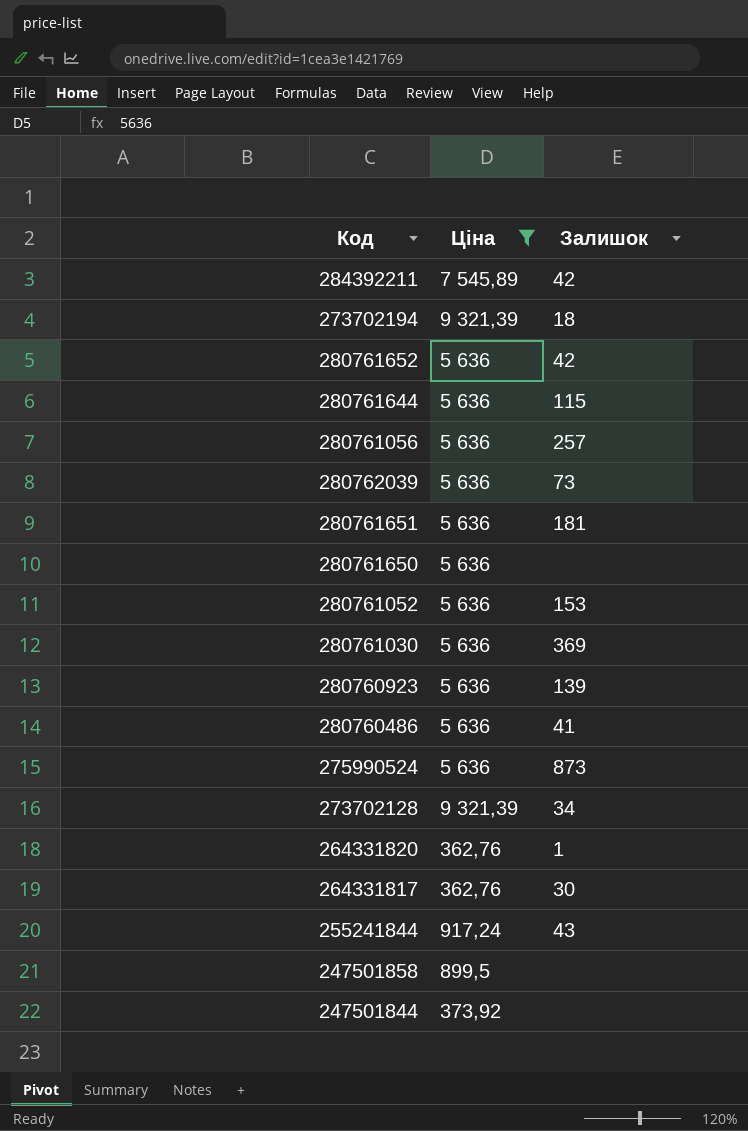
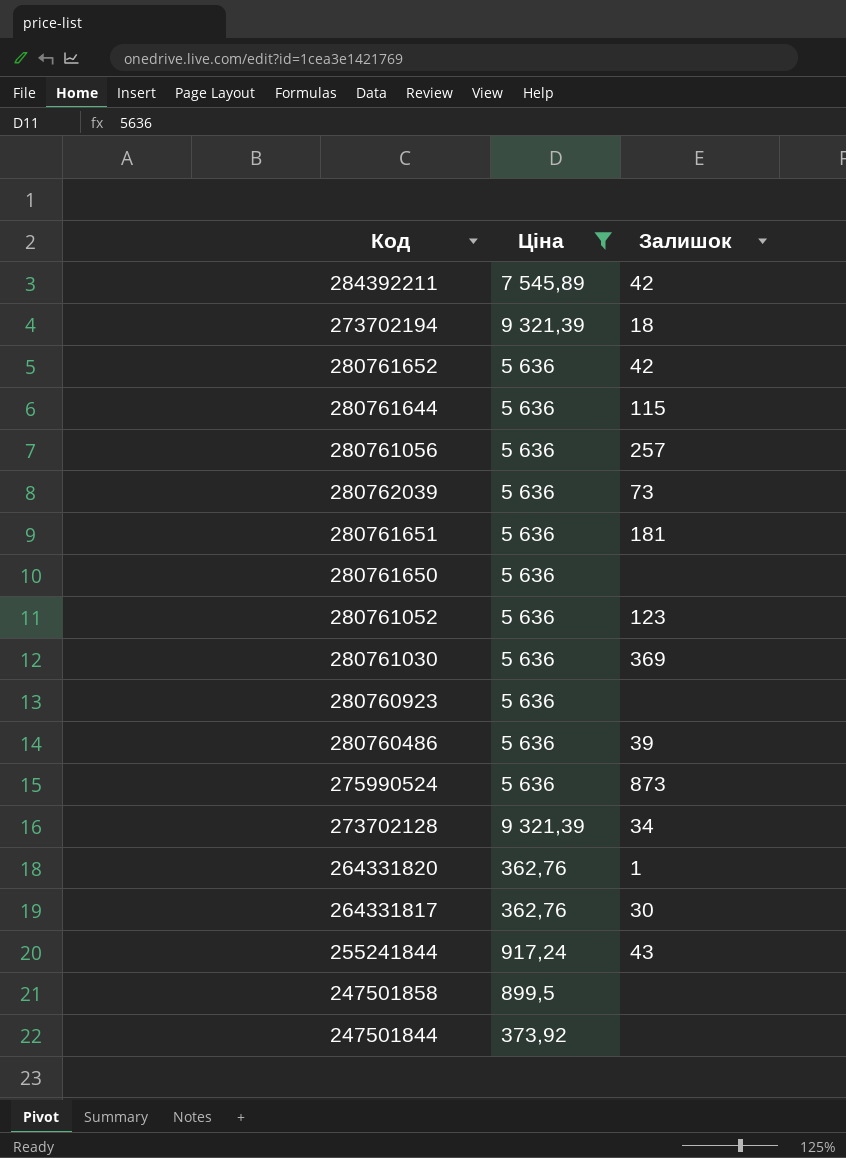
280761052 | Залишок: 153 -> 123
280760923 | Залишок: 139 -> none
280760486 | Залишок: 41 -> 39

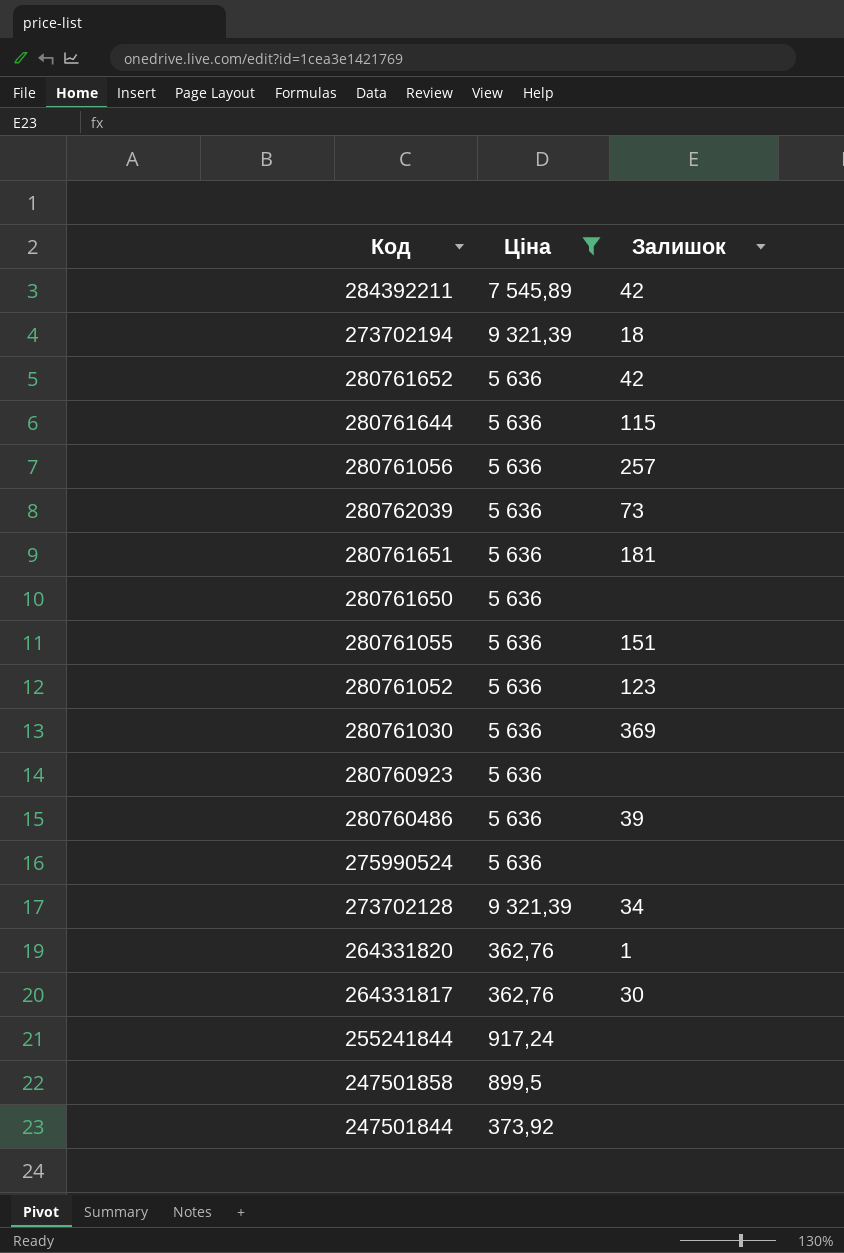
row 280761055: none -> 5 636 | 151
275990524 | Залишок: 873 -> none
255241844 | Залишок: 43 -> none

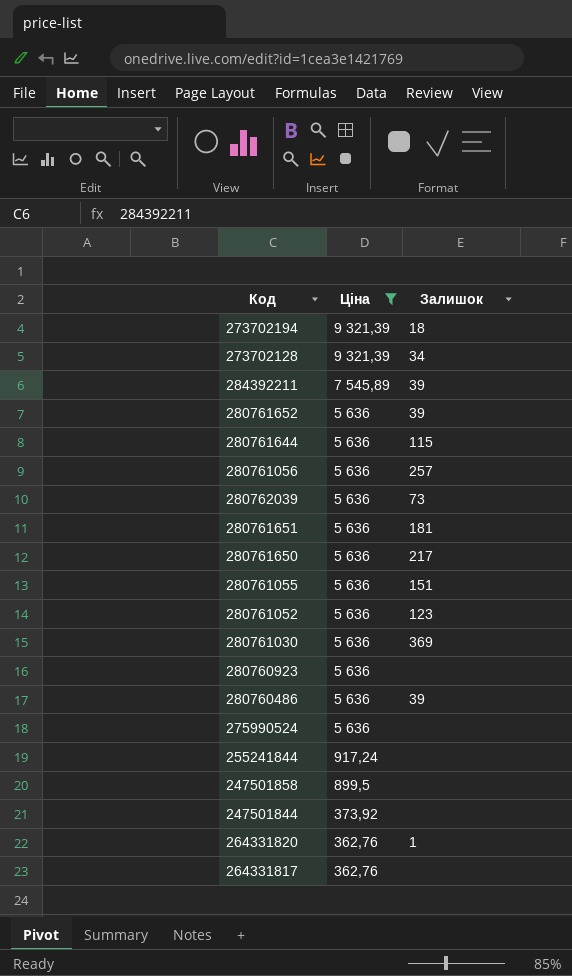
row order: none -> Ціна descending
284392211 | Залишок: 42 -> 39
280761652 | Залишок: 42 -> 39
280761650 | Залишок: none -> 217
264331817 | Залишок: 30 -> none

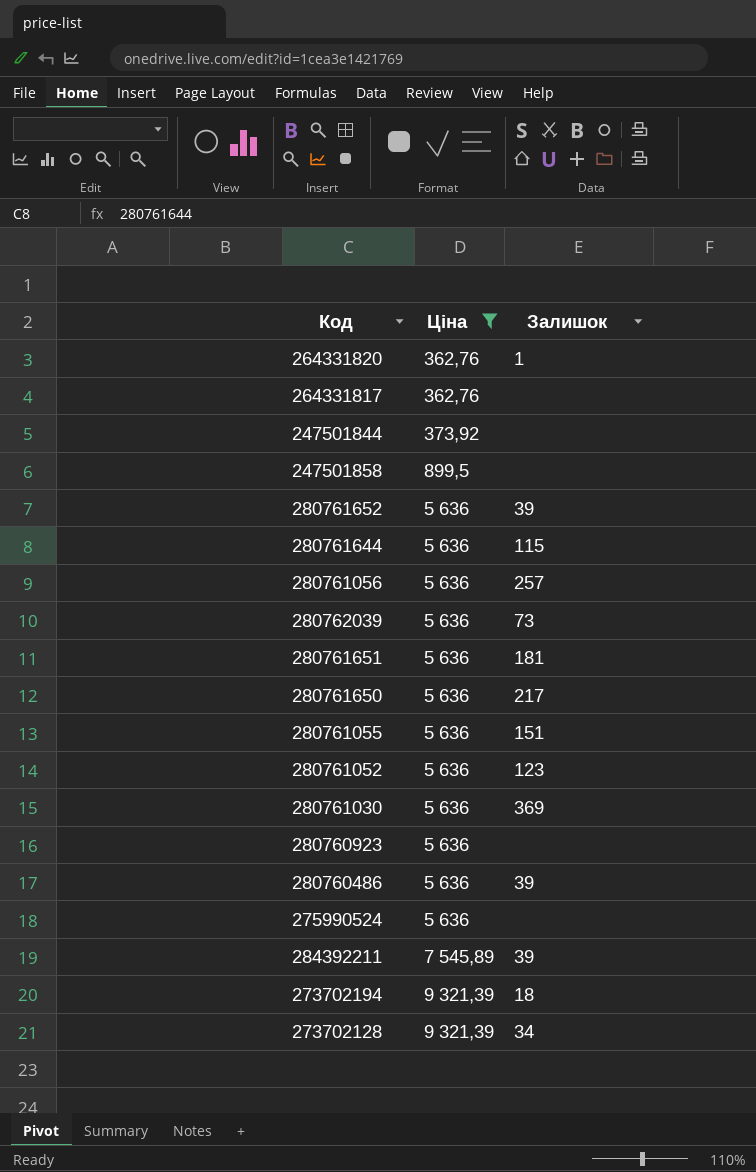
row order: Ціна descending -> Ціна ascending
row 255241844: 917,24 | none -> none

